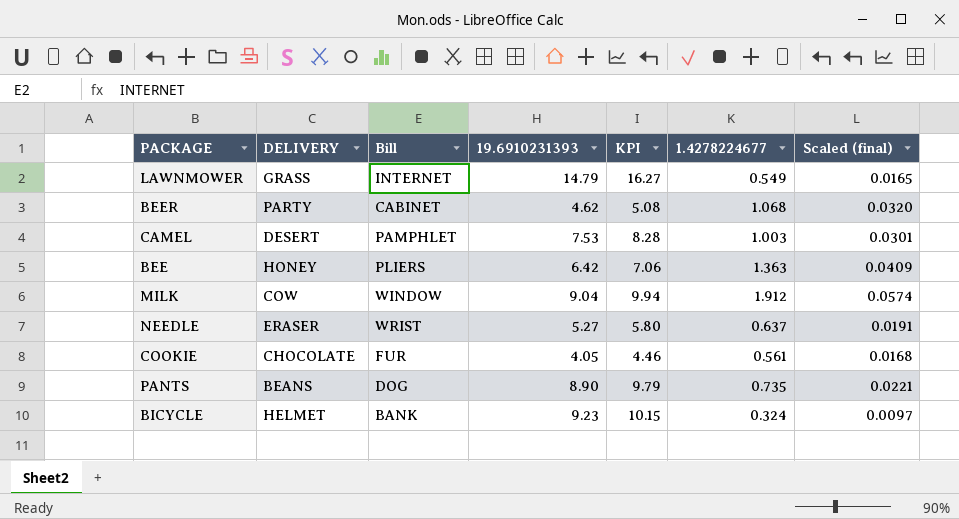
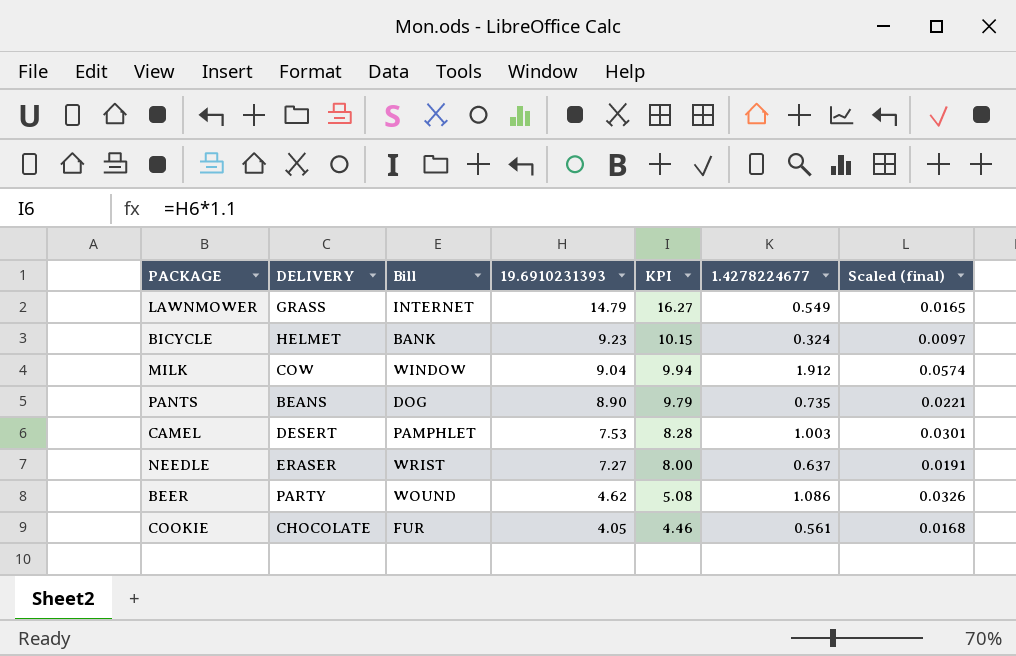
row order: none -> 19.6910231393 descending
row BEE: HONEY | PLIERS | 6.42 | 7.06 | 1.363 | 0.0409 -> none
NEEDLE | 19.6910231393: 5.27 -> 7.27
NEEDLE | KPI: 5.80 -> 8.00
BEER | Bill: CABINET -> WOUND
BEER | 1.4278224677: 1.068 -> 1.086
BEER | Scaled (final): 0.0320 -> 0.0326

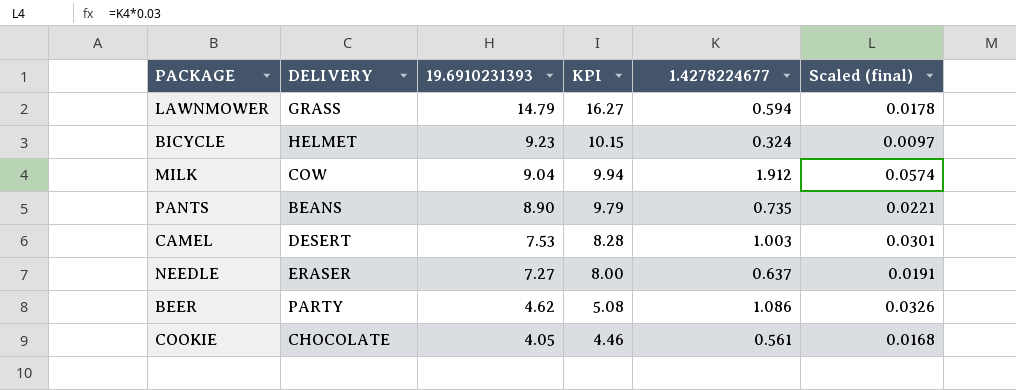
column Bill | position: 3 -> none
LAWNMOWER | 1.4278224677: 0.549 -> 0.594
LAWNMOWER | Scaled (final): 0.0165 -> 0.0178

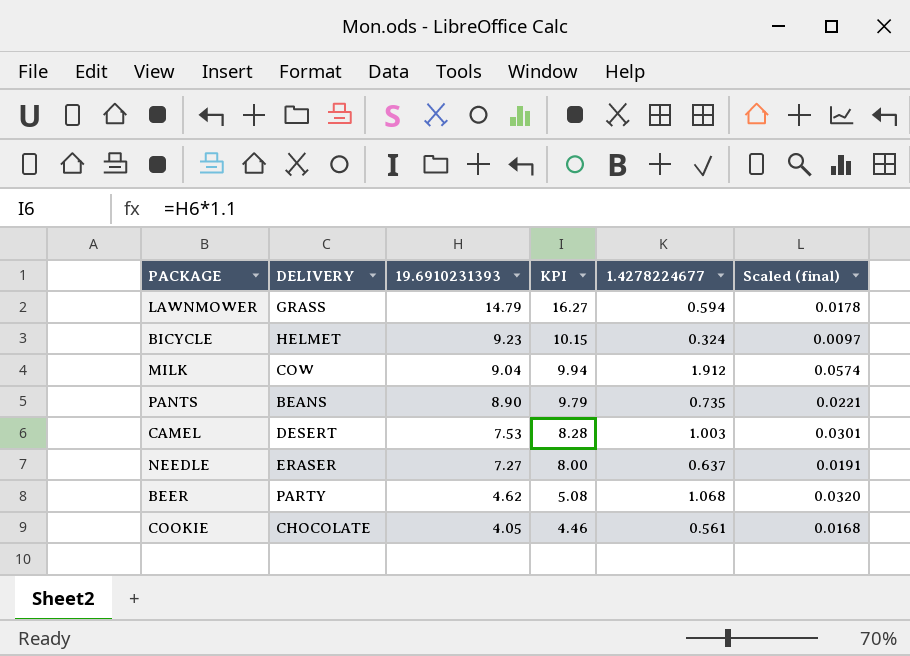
BEER | 1.4278224677: 1.086 -> 1.068
BEER | Scaled (final): 0.0326 -> 0.0320

